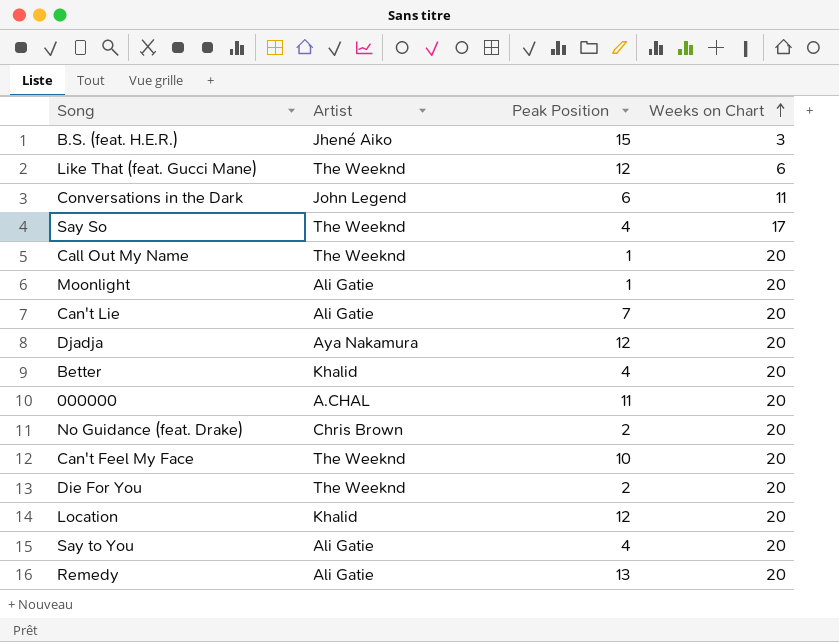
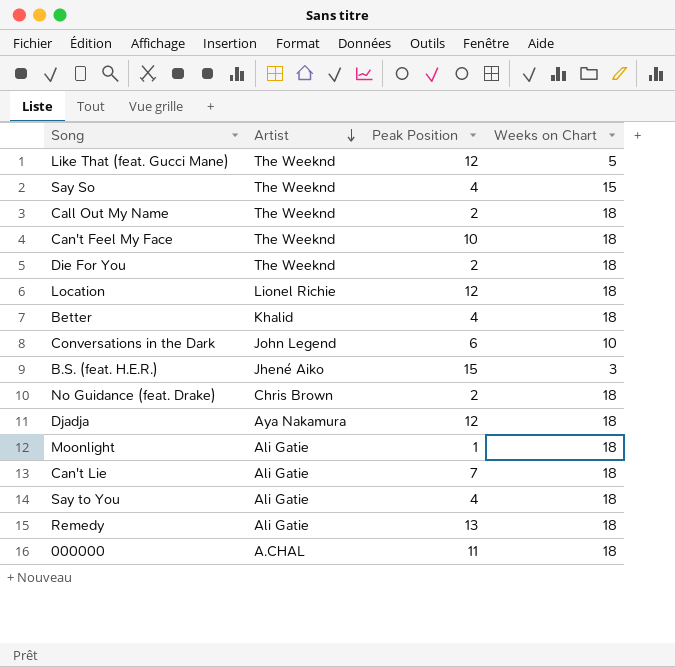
row order: Weeks on Chart ascending -> Artist descending
Like That (feat. Gucci Mane) | Weeks on Chart: 6 -> 5
Say So | Weeks on Chart: 17 -> 15
Call Out My Name | Peak Position: 1 -> 2
Call Out My Name | Weeks on Chart: 20 -> 18
Can't Feel My Face | Weeks on Chart: 20 -> 18
Die For You | Weeks on Chart: 20 -> 18
Location | Artist: Khalid -> Lionel Richie
Location | Weeks on Chart: 20 -> 18
Better | Weeks on Chart: 20 -> 18
Conversations in the Dark | Weeks on Chart: 11 -> 10
No Guidance (feat. Drake) | Weeks on Chart: 20 -> 18
Djadja | Weeks on Chart: 20 -> 18
Moonlight | Weeks on Chart: 20 -> 18
Can't Lie | Weeks on Chart: 20 -> 18
Say to You | Weeks on Chart: 20 -> 18
Remedy | Weeks on Chart: 20 -> 18
000000 | Weeks on Chart: 20 -> 18

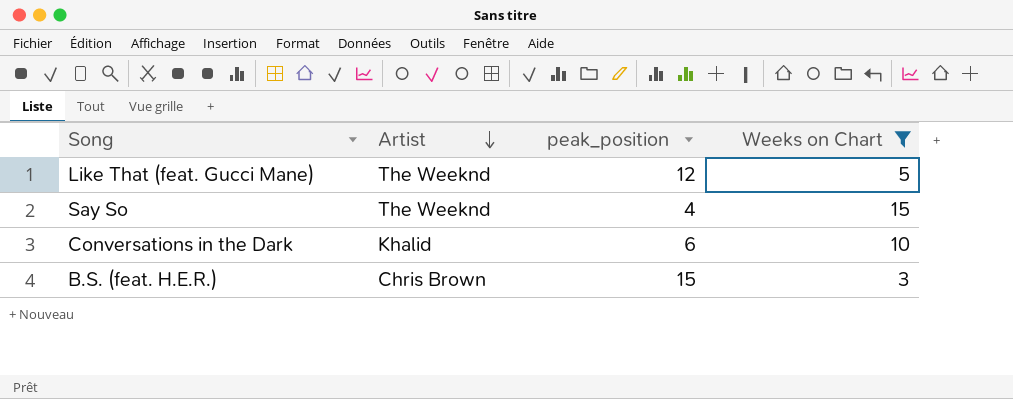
filter: none -> Weeks on Chart != 18
column name: Peak Position -> peak_position
Conversations in the Dark | Artist: John Legend -> Khalid
B.S. (feat. H.E.R.) | Artist: Jhené Aiko -> Chris Brown

